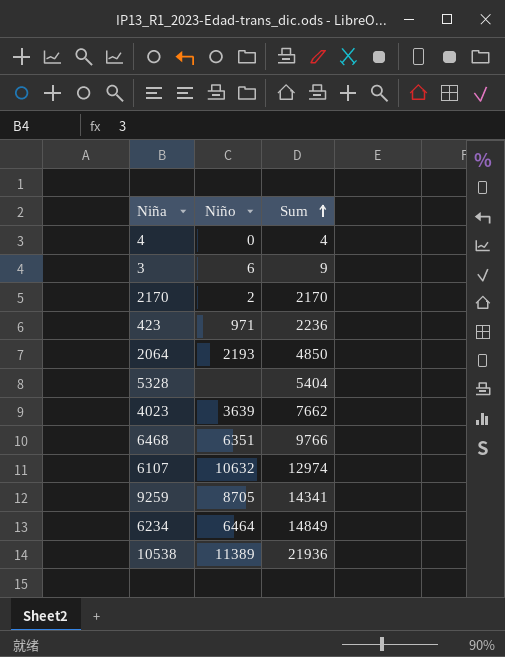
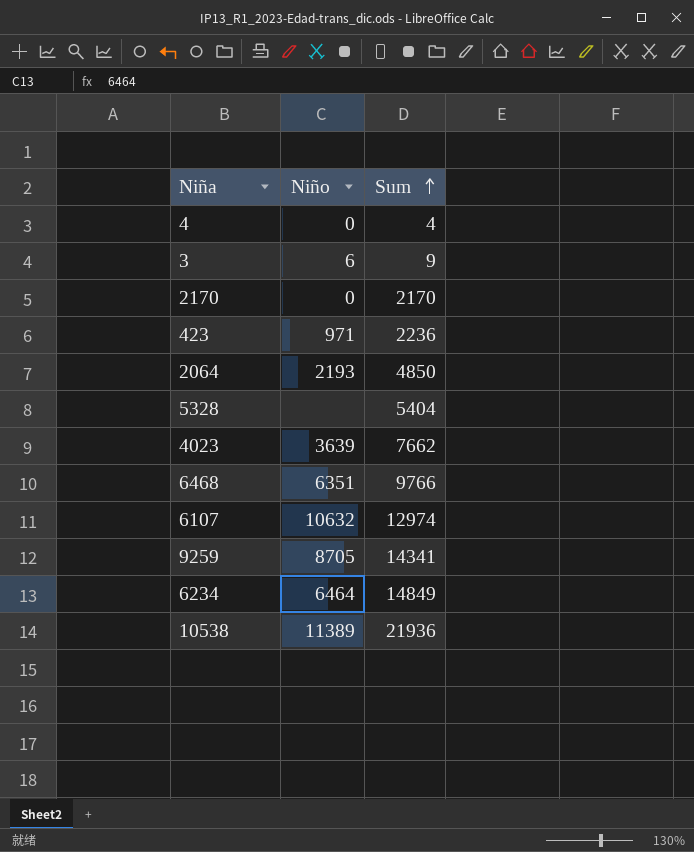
2170 | Niño: 2 -> 0

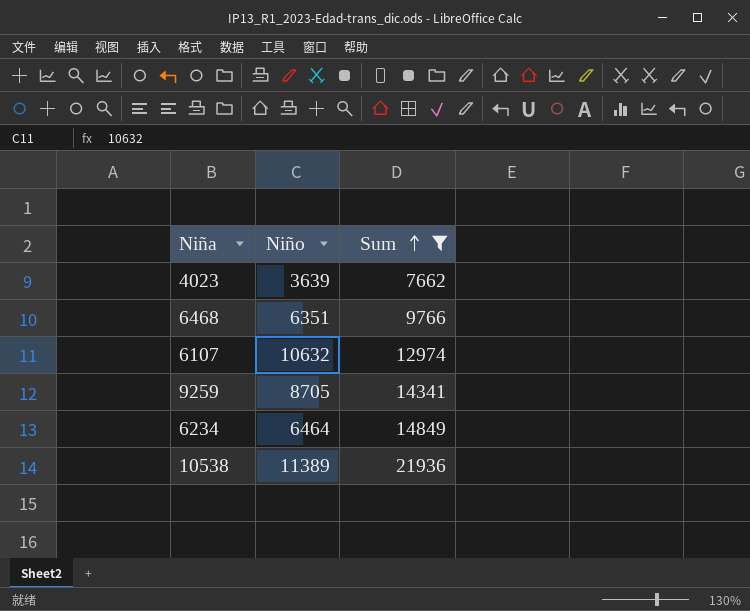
filter: none -> Sum >= 7662

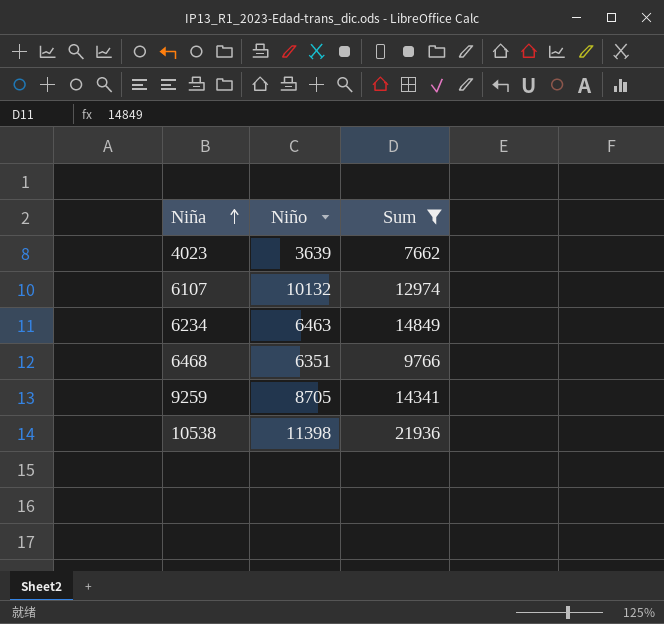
row order: Sum ascending -> Niña ascending
6107 | Niño: 10632 -> 10132
6234 | Niño: 6464 -> 6463
10538 | Niño: 11389 -> 11398

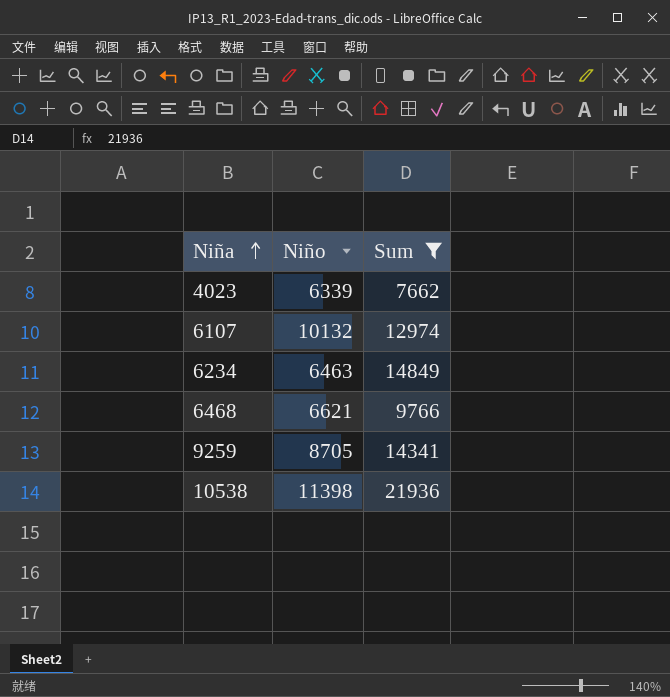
4023 | Niño: 3639 -> 6339
6468 | Niño: 6351 -> 6621

